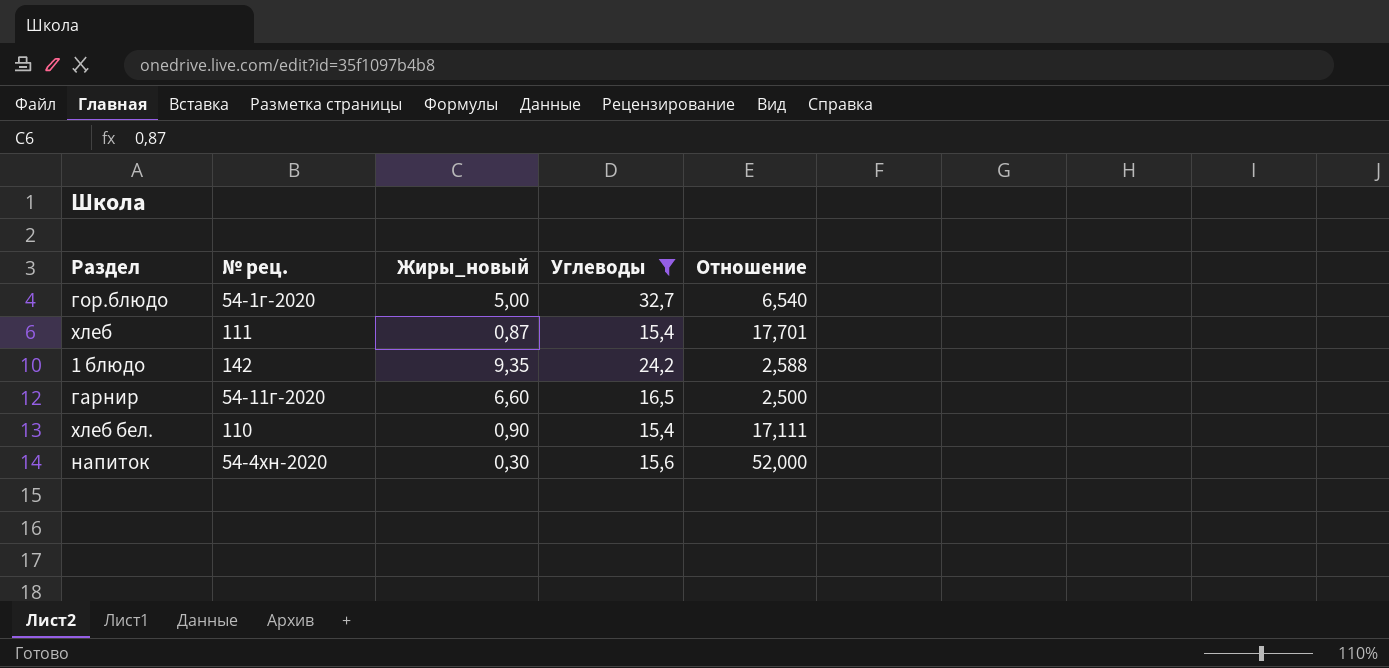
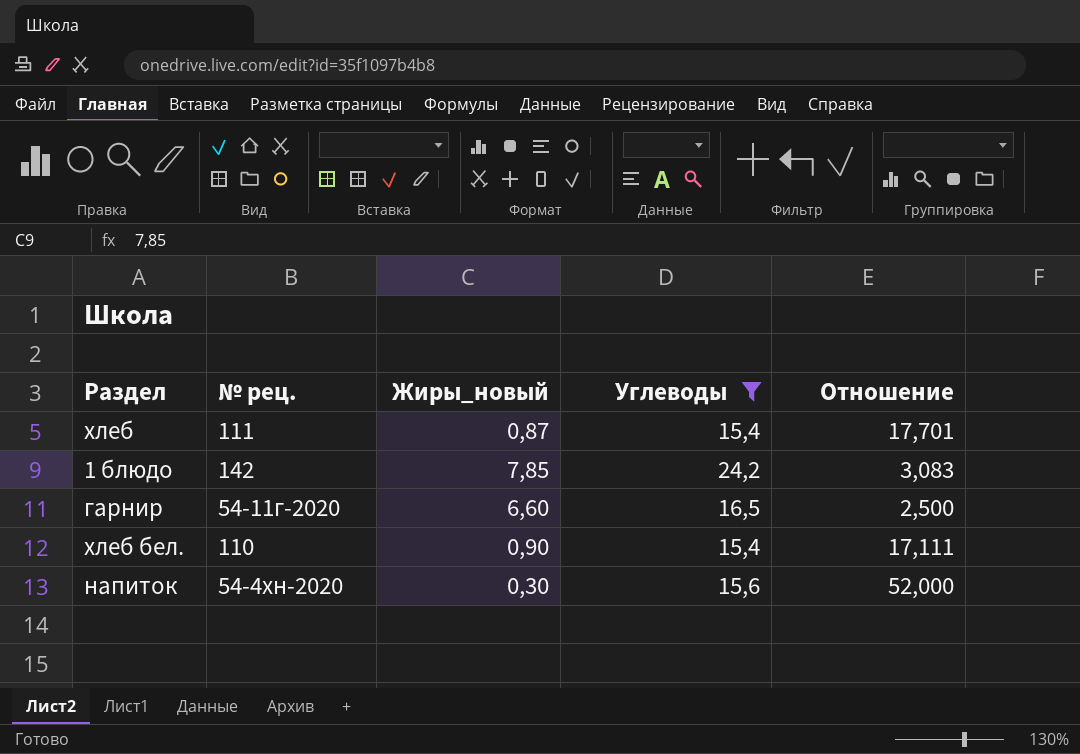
row гор.блюдо: 54-1г-2020 | 5,00 | 32,7 | 6,540 -> none
1 блюдо | Жиры_новый: 9,35 -> 7,85
1 блюдо | Отношение: 2,588 -> 3,083

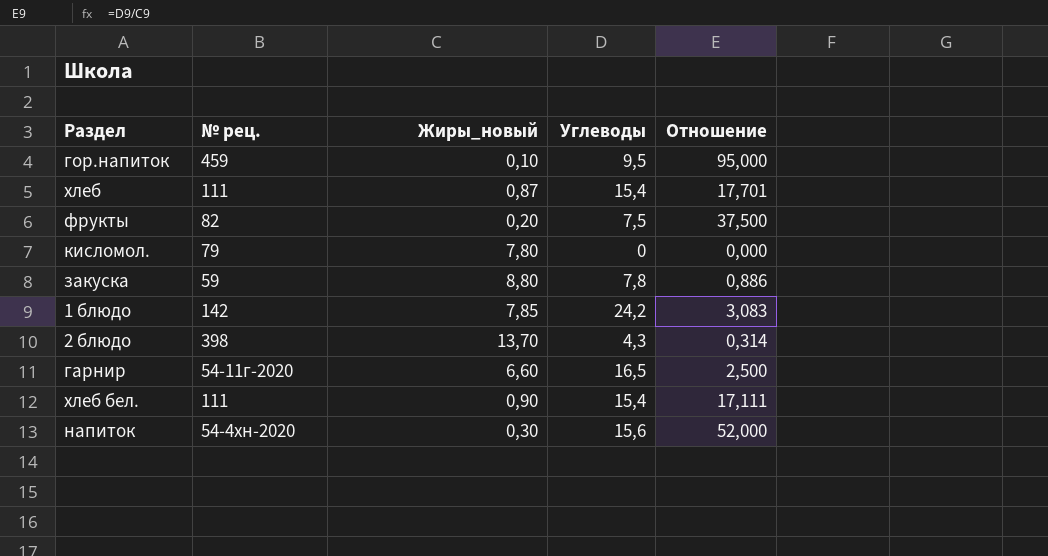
filter: Углеводы >= 15,4 -> none
хлеб бел. | № рец.: 110 -> 111

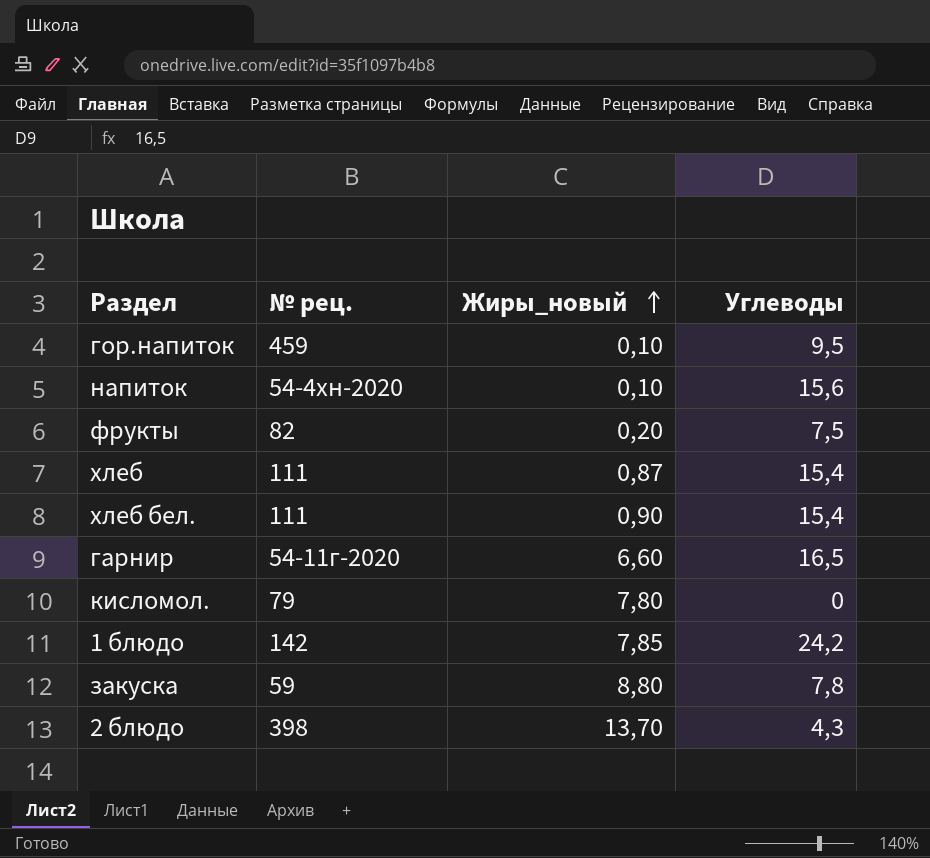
row order: none -> Жиры_новый ascending
column Отношение | formula: [Углеводы] / [Жиры_новый] -> none
напиток | Жиры_новый: 0,30 -> 0,10

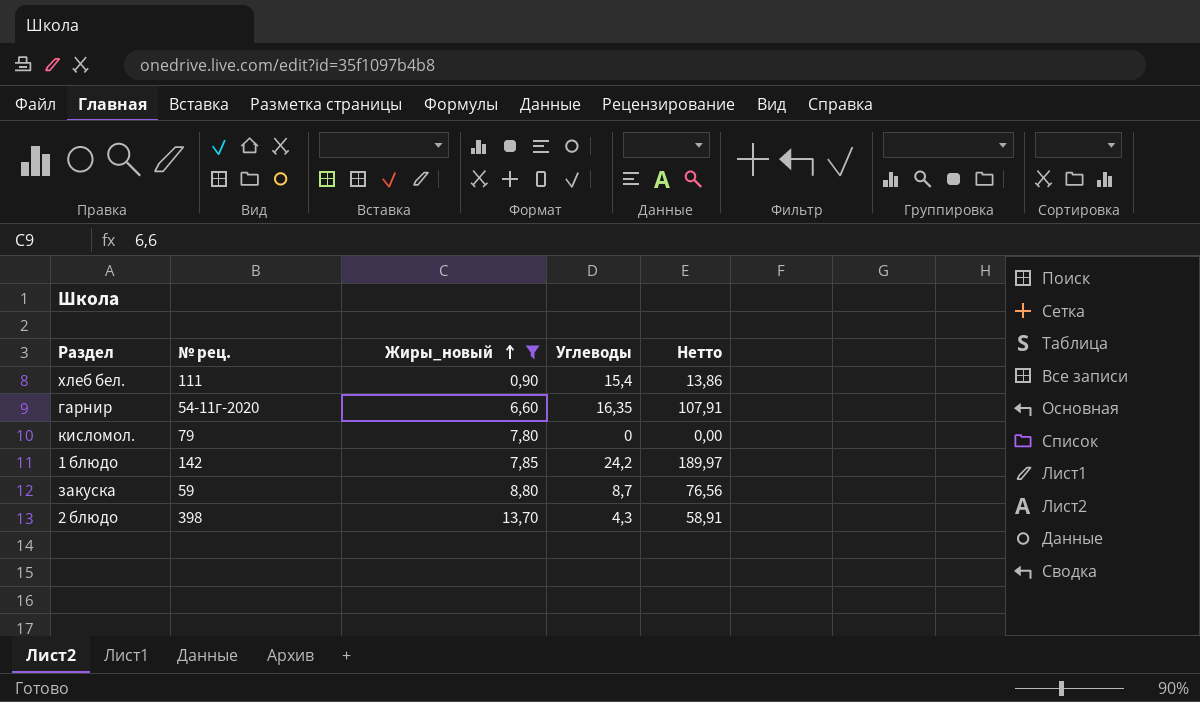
filter: none -> Жиры_новый >= 0,90
column Нетто | formula: none -> [Жиры_новый] * [Углеводы]
гарнир | Углеводы: 16,5 -> 16,35
закуска | Углеводы: 7,8 -> 8,7

